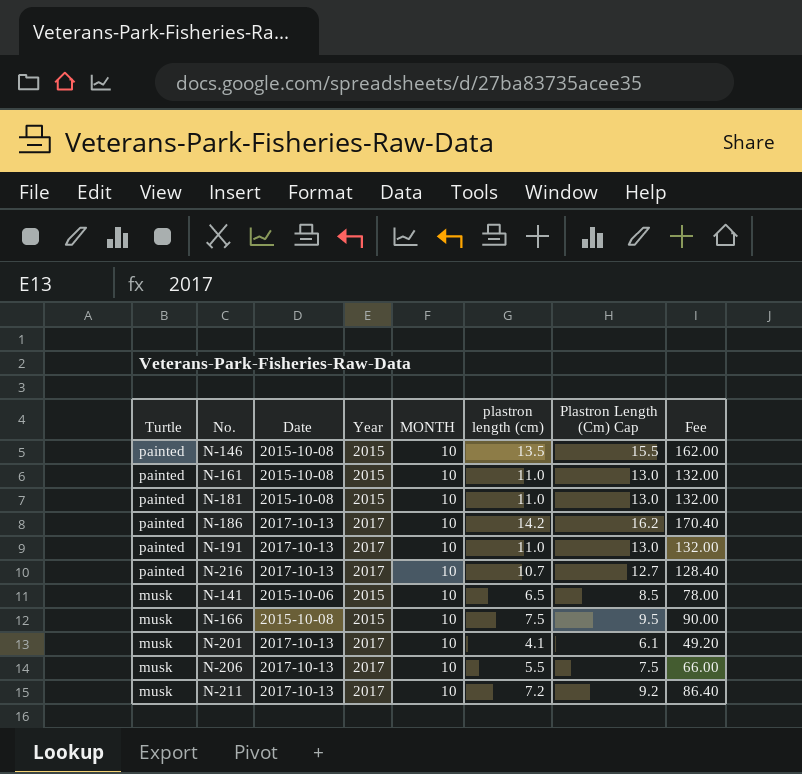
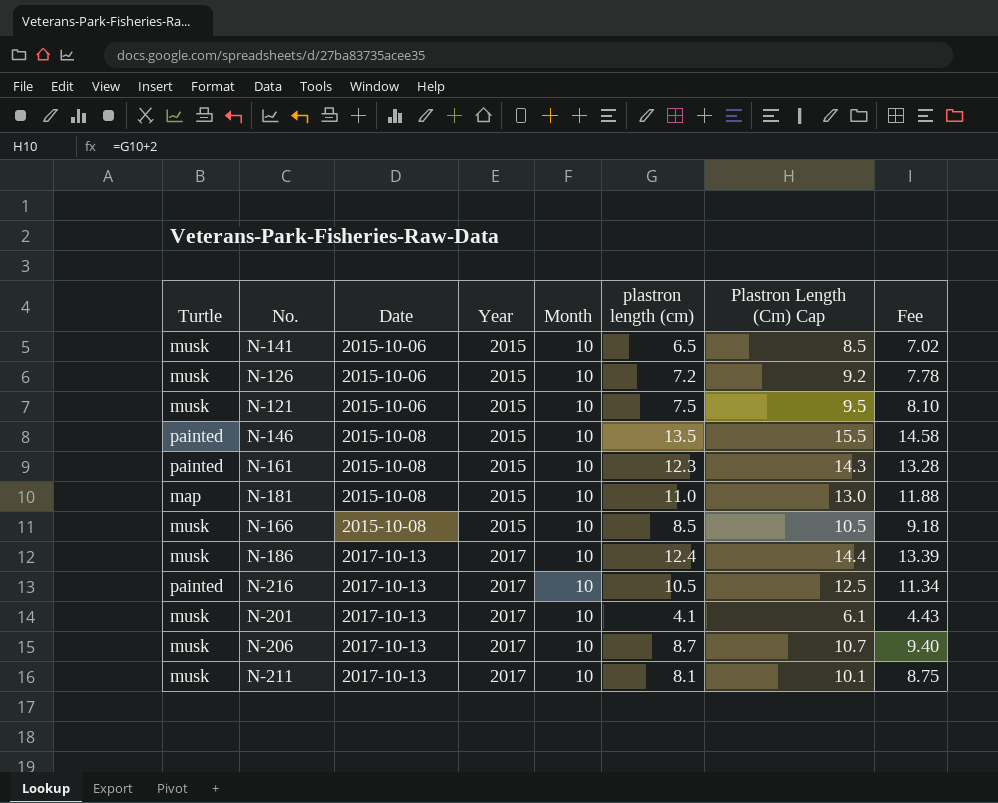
row order: Turtle descending -> Date ascending
column name: MONTH -> Month
column Fee | formula: [plastron length (cm)] * 12 -> [plastron length (cm)] * 1.08
row N-191: painted | 2017-10-13 | 2017 | 10 | 11.0 | 13.0 | 132.00 -> none
row N-126: none -> musk | 2015-10-06 | 2015 | 10 | 7.2 | 9.2 | 7.78
row N-121: none -> musk | 2015-10-06 | 2015 | 10 | 7.5 | 9.5 | 8.10
N-161 | plastron length (cm): 11.0 -> 12.3
N-161 | Plastron Length (Cm) Cap: 13.0 -> 14.3
N-181 | Turtle: painted -> map
N-166 | plastron length (cm): 7.5 -> 8.5
N-166 | Plastron Length (Cm) Cap: 9.5 -> 10.5
N-186 | Turtle: painted -> musk
N-186 | plastron length (cm): 14.2 -> 12.4
N-186 | Plastron Length (Cm) Cap: 16.2 -> 14.4
N-216 | plastron length (cm): 10.7 -> 10.5
N-216 | Plastron Length (Cm) Cap: 12.7 -> 12.5
N-206 | plastron length (cm): 5.5 -> 8.7
N-206 | Plastron Length (Cm) Cap: 7.5 -> 10.7
N-211 | plastron length (cm): 7.2 -> 8.1
N-211 | Plastron Length (Cm) Cap: 9.2 -> 10.1

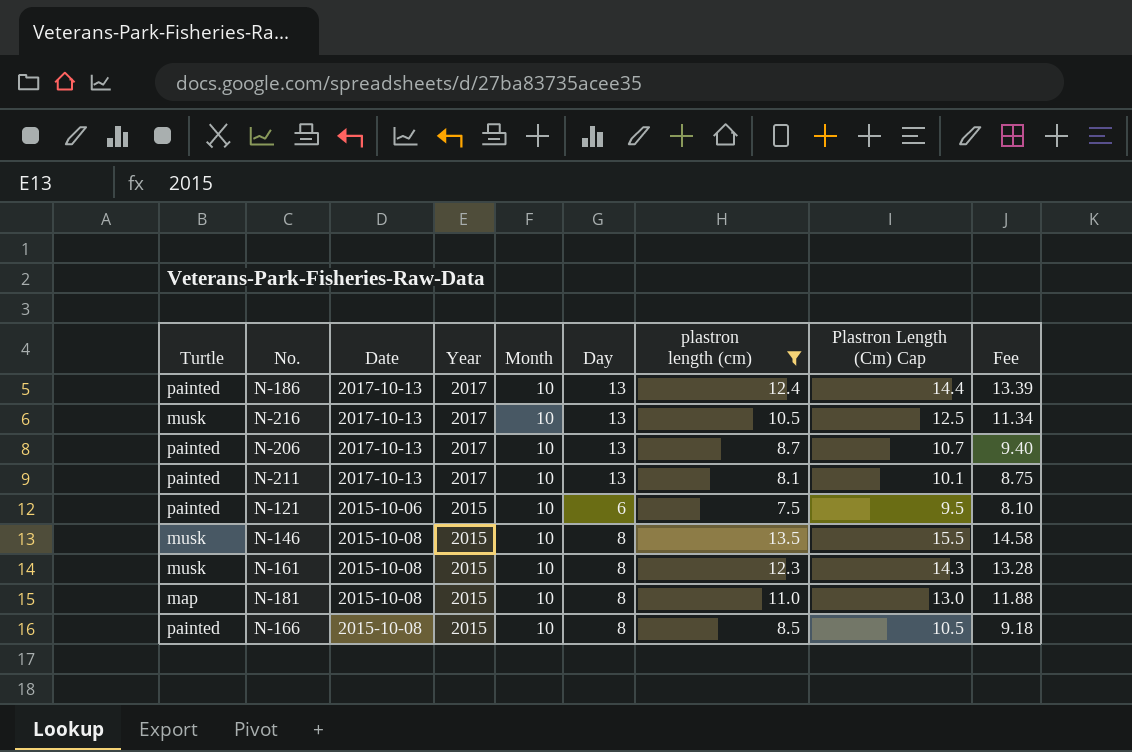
filter: none -> plastron length (cm) >= 7.5
row order: Date ascending -> Year descending
column Day | position: none -> 6
N-186 | Turtle: musk -> painted
N-216 | Turtle: painted -> musk
N-206 | Turtle: musk -> painted
N-211 | Turtle: musk -> painted
N-121 | Turtle: musk -> painted
N-146 | Turtle: painted -> musk
N-161 | Turtle: painted -> musk
N-166 | Turtle: musk -> painted

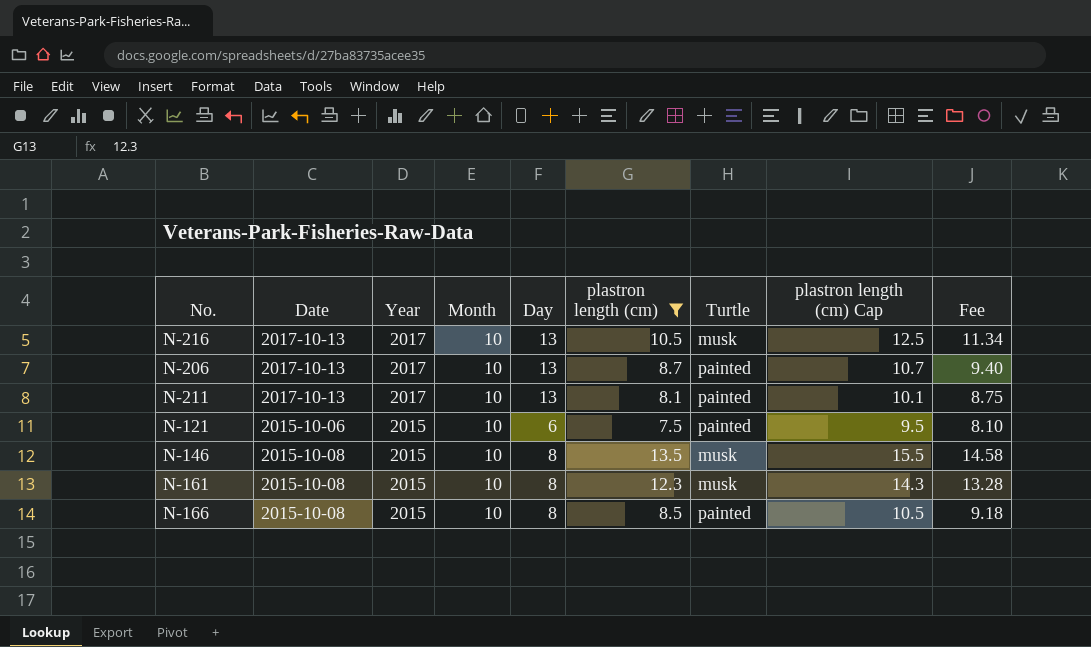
column Turtle | position: 1 -> 7
column name: Plastron Length (Cm) Cap -> plastron length (cm) Cap
row N-186: painted | 2017-10-13 | 2017 | 10 | 13 | 12.4 | 14.4 | 13.39 -> none
row N-181: map | 2015-10-08 | 2015 | 10 | 8 | 11.0 | 13.0 | 11.88 -> none

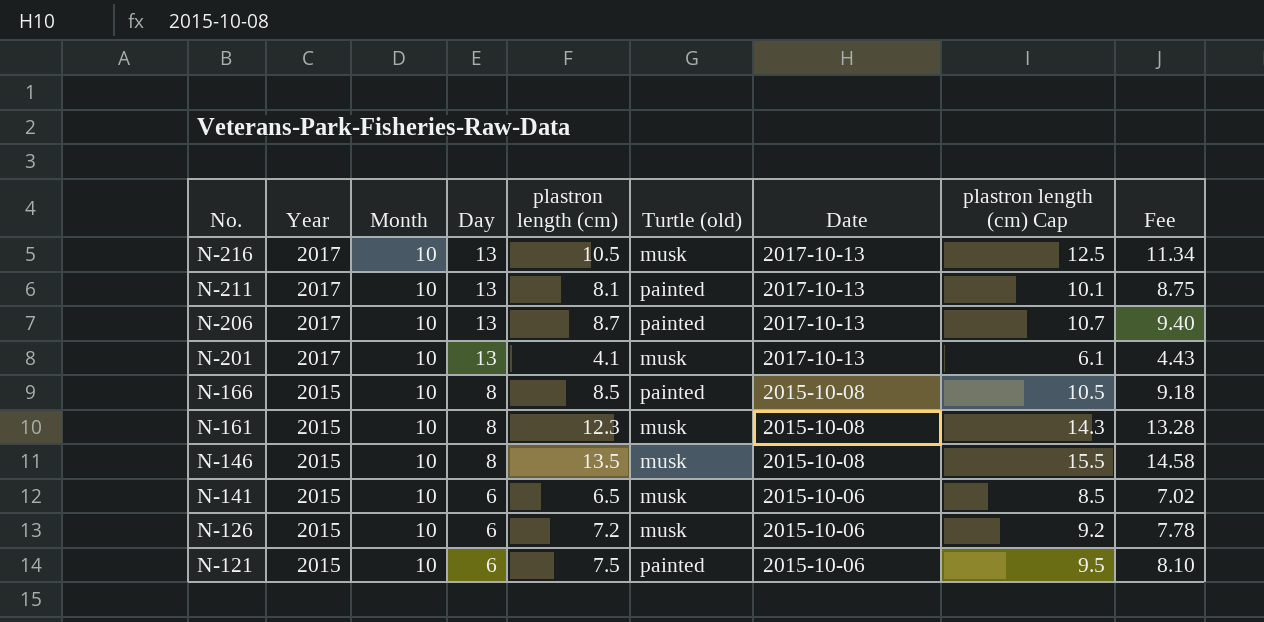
filter: plastron length (cm) >= 7.5 -> none
row order: Year descending -> No. descending
column name: Turtle -> Turtle (old)
column Date | position: 2 -> 7

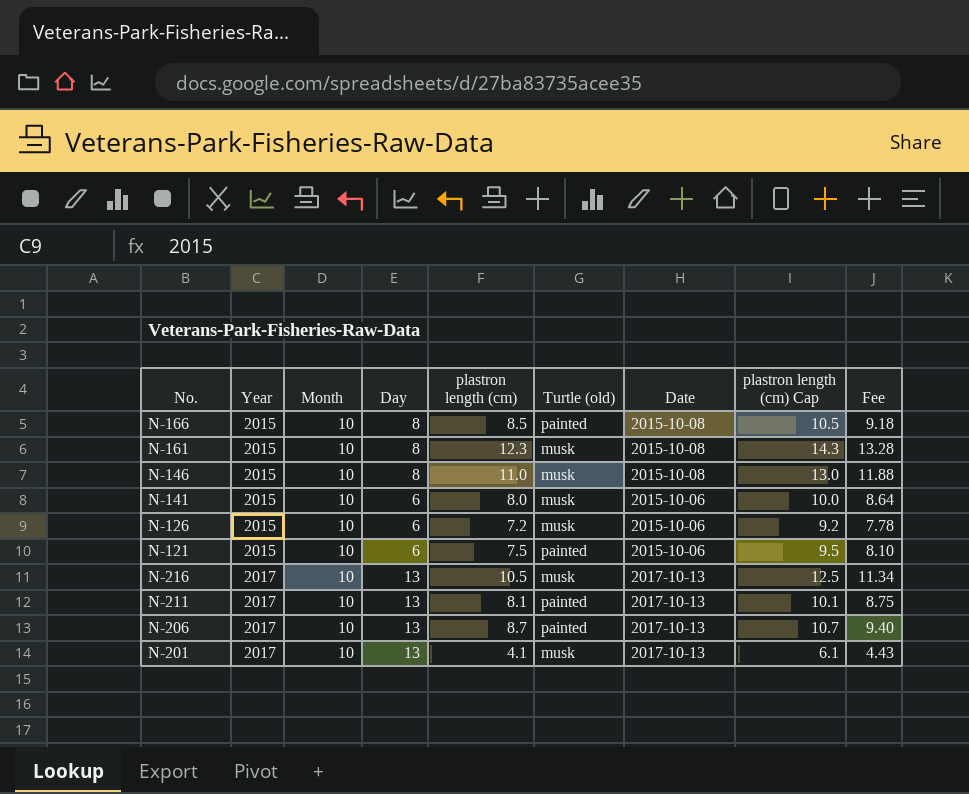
row order: No. descending -> Year ascending
N-146 | plastron length (cm): 13.5 -> 11.0
N-146 | plastron length (cm) Cap: 15.5 -> 13.0
N-146 | Fee: 14.58 -> 11.88
N-141 | plastron length (cm): 6.5 -> 8.0
N-141 | plastron length (cm) Cap: 8.5 -> 10.0
N-141 | Fee: 7.02 -> 8.64

